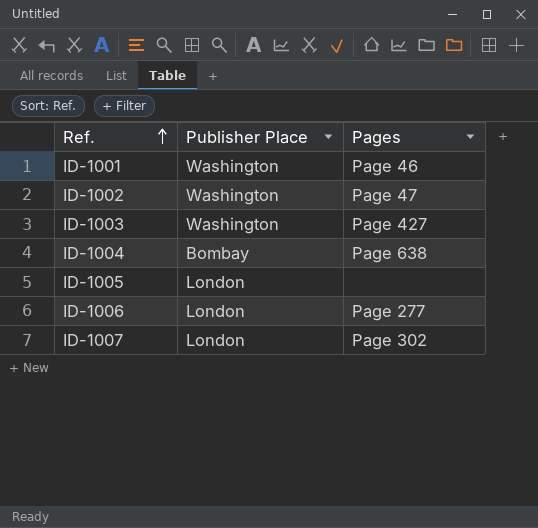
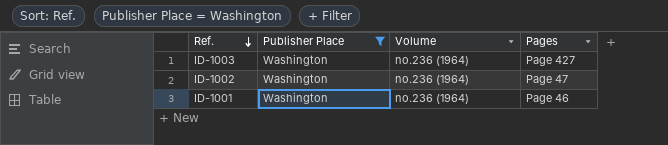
filter: none -> Publisher Place = Washington
row order: Ref. ascending -> Ref. descending
column Volume | position: none -> 3

